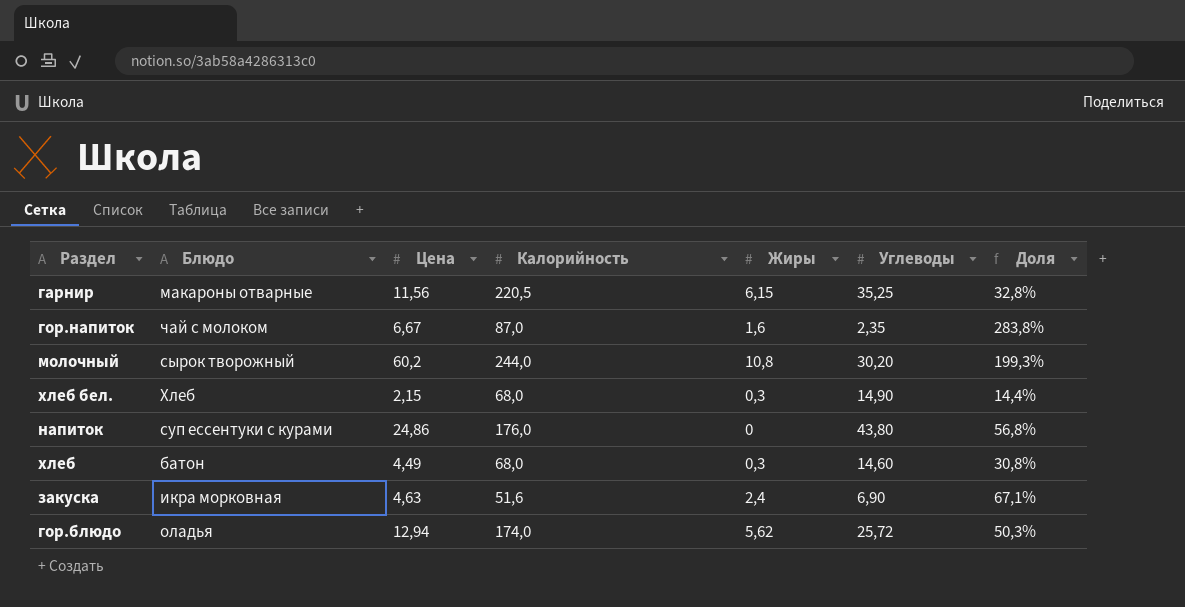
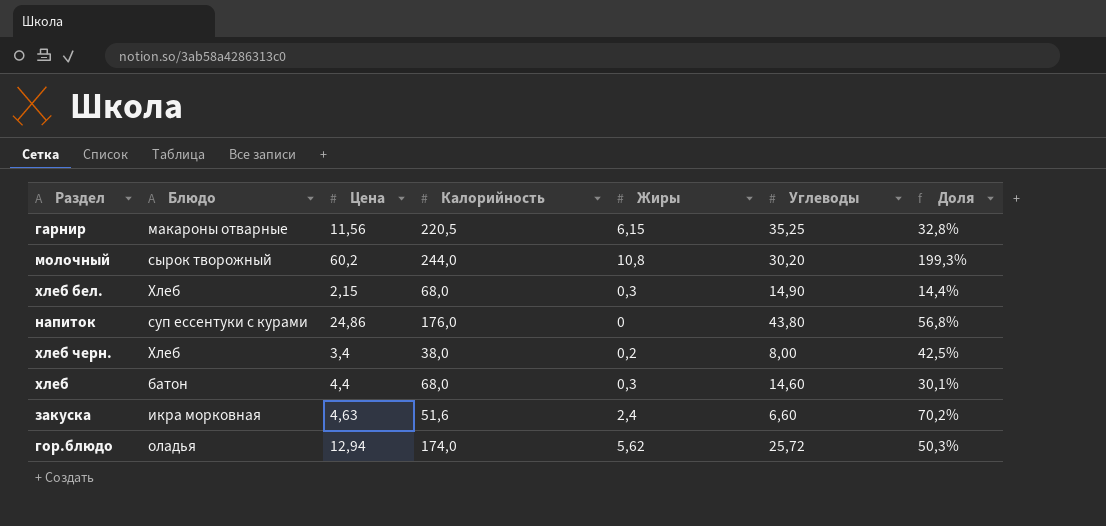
row гор.напиток: чай с молоком | 6,67 | 87,0 | 1,6 | 2,35 | 283,8% -> none
row хлеб черн.: none -> Хлеб | 3,4 | 38,0 | 0,2 | 8,00 | 42,5%
хлеб | Цена: 4,49 -> 4,4
хлеб | Доля: 30,8% -> 30,1%
закуска | Углеводы: 6,90 -> 6,60
закуска | Доля: 67,1% -> 70,2%

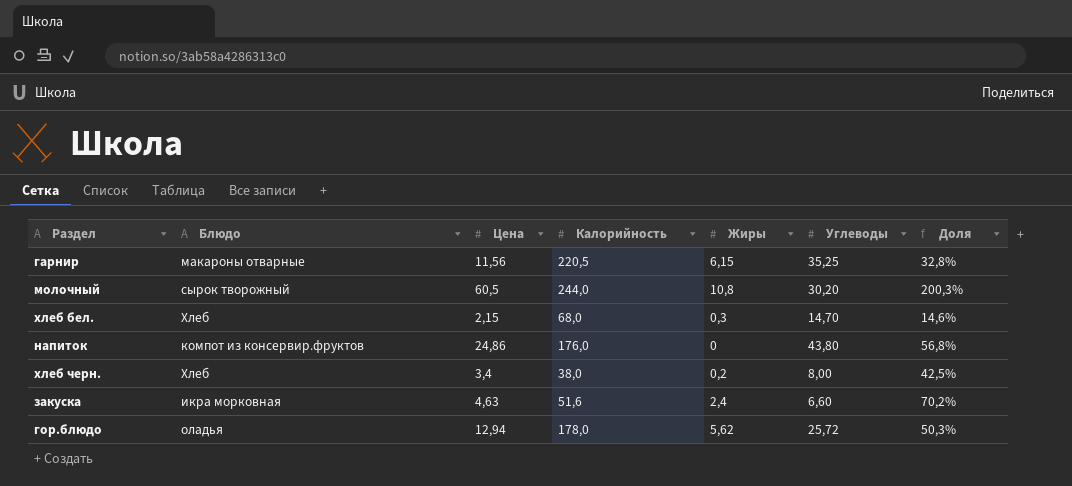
row хлеб: батон | 4,4 | 68,0 | 0,3 | 14,60 | 30,1% -> none
молочный | Цена: 60,2 -> 60,5
молочный | Доля: 199,3% -> 200,3%
хлеб бел. | Углеводы: 14,90 -> 14,70
хлеб бел. | Доля: 14,4% -> 14,6%
напиток | Блюдо: суп ессентуки с курами -> компот из консервир.фруктов
гор.блюдо | Калорийность: 174,0 -> 178,0

